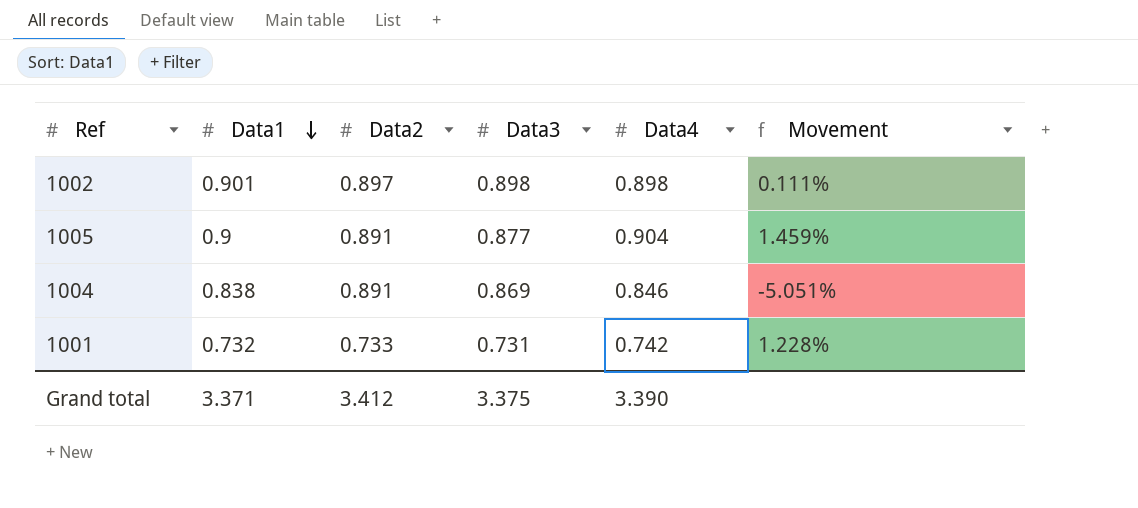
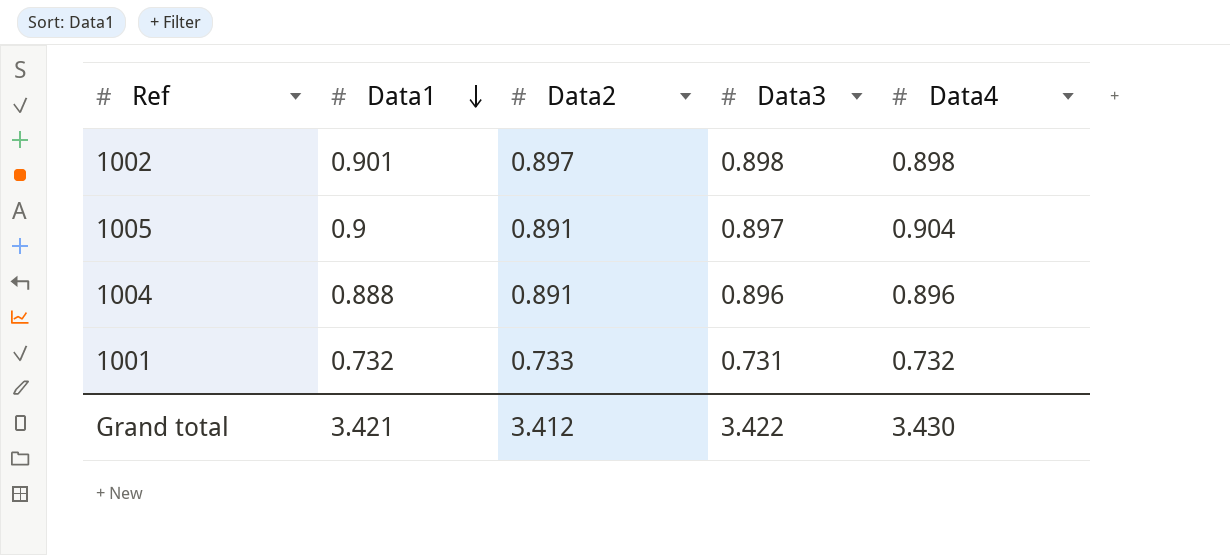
column Movement | formula: ([Data4] - [Data2]) / [Data2] -> none
1005 | Data3: 0.877 -> 0.897
1004 | Data1: 0.838 -> 0.888
1004 | Data3: 0.869 -> 0.896
1004 | Data4: 0.846 -> 0.896
1001 | Data4: 0.742 -> 0.732
Grand total | Data1: 3.371 -> 3.421
Grand total | Data3: 3.375 -> 3.422
Grand total | Data4: 3.390 -> 3.430

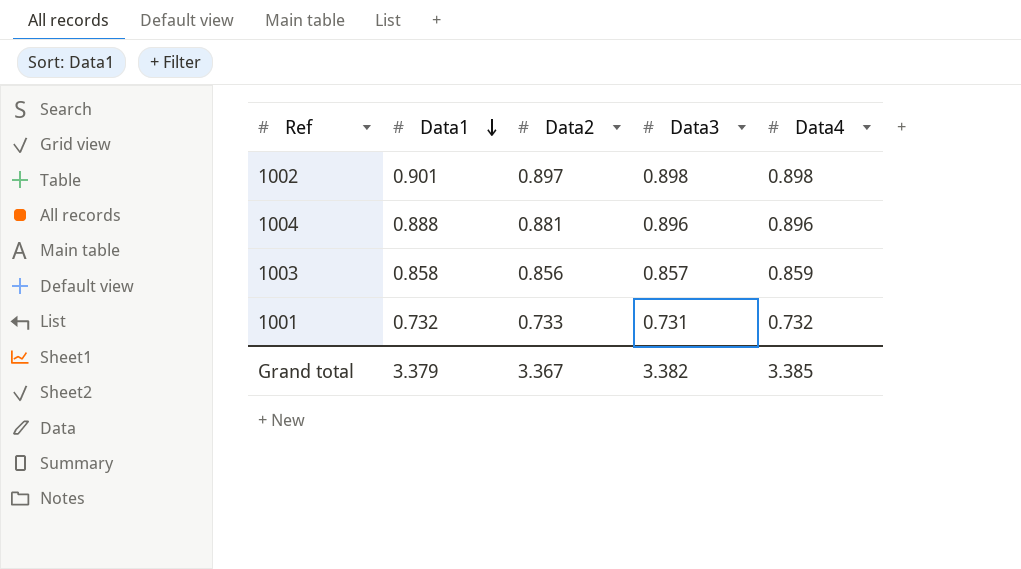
row 1005: 0.9 | 0.891 | 0.897 | 0.904 -> none
1004 | Data2: 0.891 -> 0.881
row 1003: none -> 0.858 | 0.856 | 0.857 | 0.859
Grand total | Data1: 3.421 -> 3.379
Grand total | Data2: 3.412 -> 3.367
Grand total | Data3: 3.422 -> 3.382
Grand total | Data4: 3.430 -> 3.385

